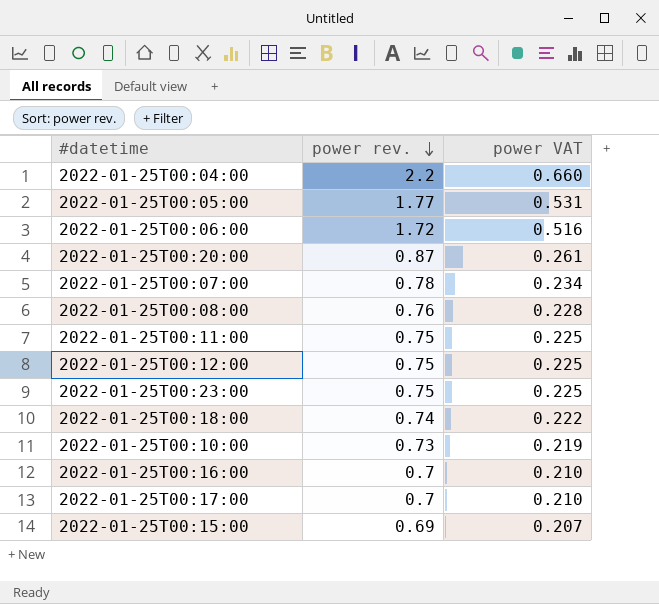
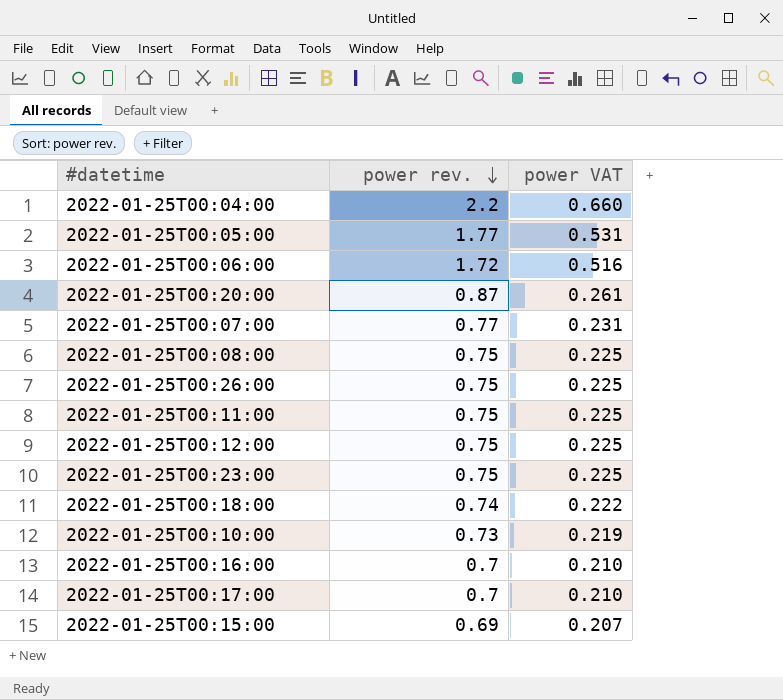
2022-01-25T00:07:00 | power rev.: 0.78 -> 0.77
2022-01-25T00:07:00 | power VAT: 0.234 -> 0.231
2022-01-25T00:08:00 | power rev.: 0.76 -> 0.75
2022-01-25T00:08:00 | power VAT: 0.228 -> 0.225
row 2022-01-25T00:26:00: none -> 0.75 | 0.225

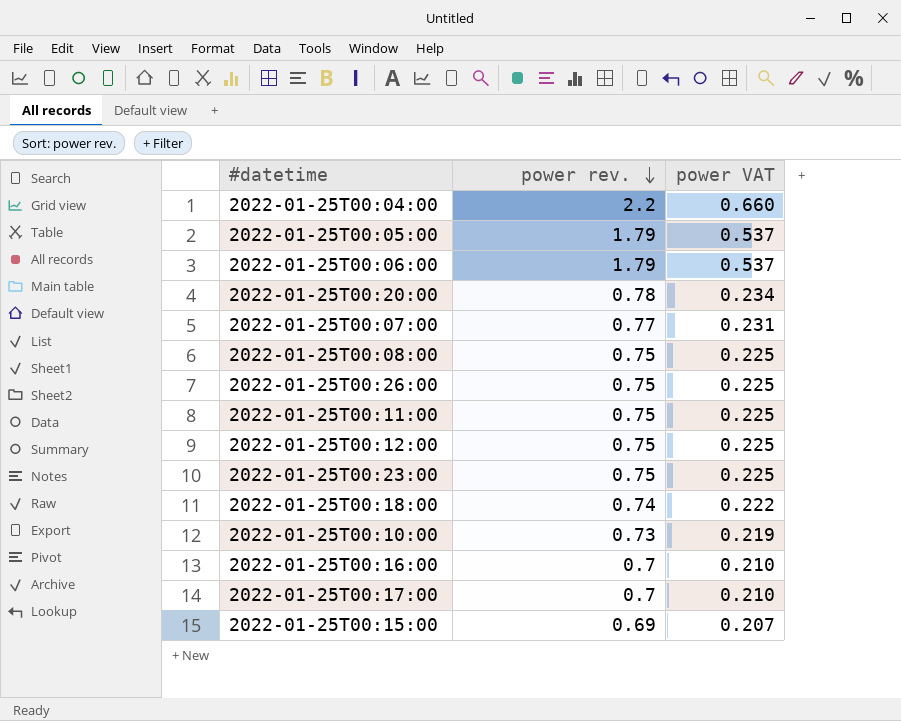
2022-01-25T00:05:00 | power rev.: 1.77 -> 1.79
2022-01-25T00:05:00 | power VAT: 0.531 -> 0.537
2022-01-25T00:06:00 | power rev.: 1.72 -> 1.79
2022-01-25T00:06:00 | power VAT: 0.516 -> 0.537
2022-01-25T00:20:00 | power rev.: 0.87 -> 0.78
2022-01-25T00:20:00 | power VAT: 0.261 -> 0.234

